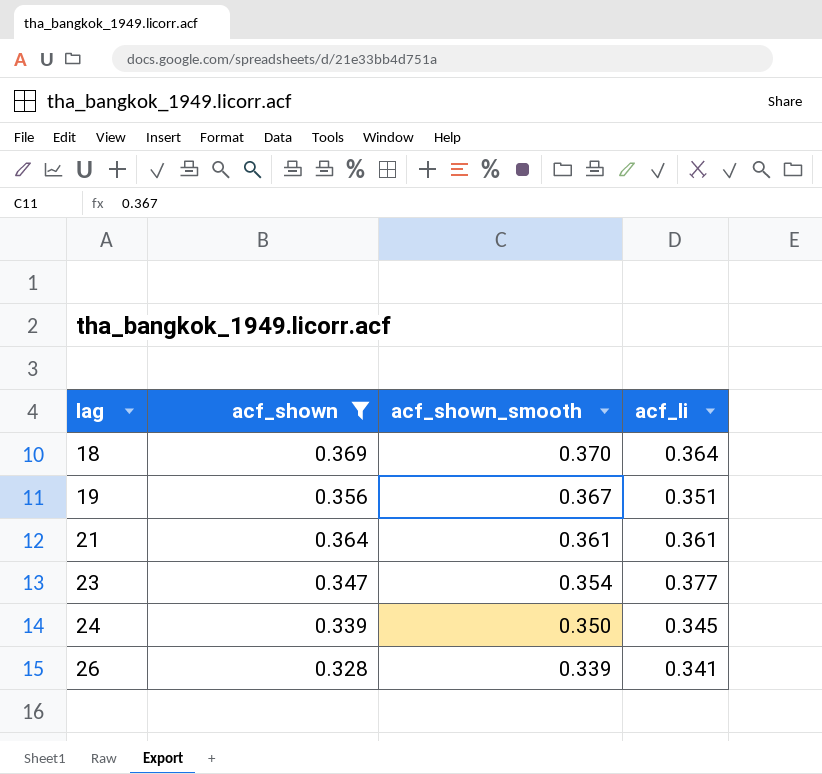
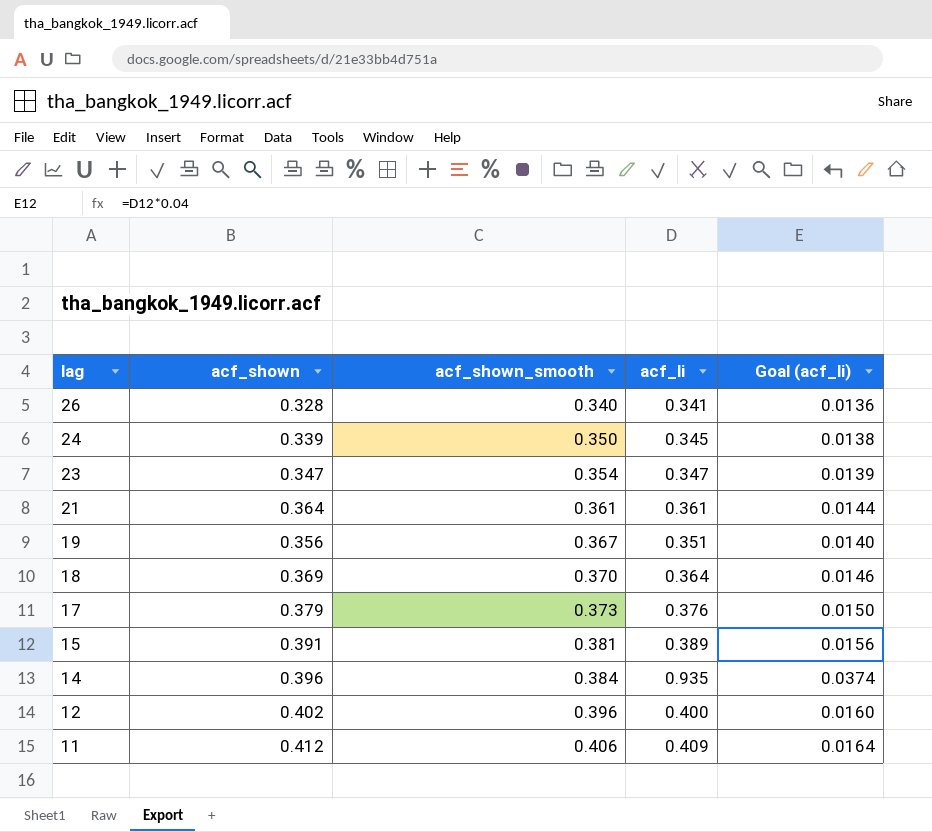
filter: acf_shown <= 0.369 -> none
row order: lag ascending -> lag descending
column Goal (acf_li) | formula: none -> [acf_li] * 0.04
26 | acf_shown_smooth: 0.339 -> 0.340
23 | acf_li: 0.377 -> 0.347

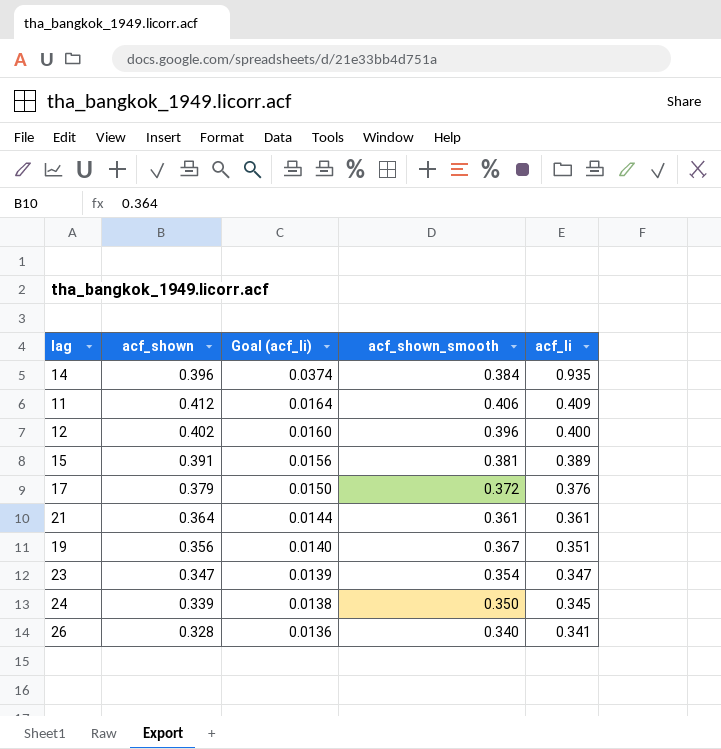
row order: lag descending -> Goal (acf_li) descending
column Goal (acf_li) | position: 5 -> 3
row 18: 0.369 | 0.370 | 0.364 | 0.0146 -> none
17 | acf_shown_smooth: 0.373 -> 0.372

